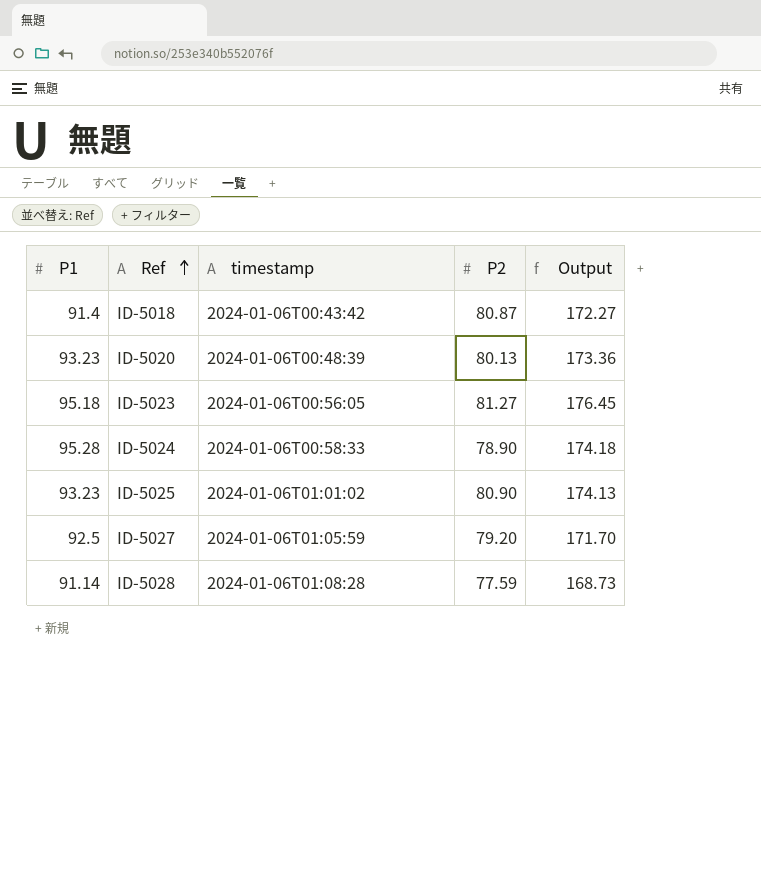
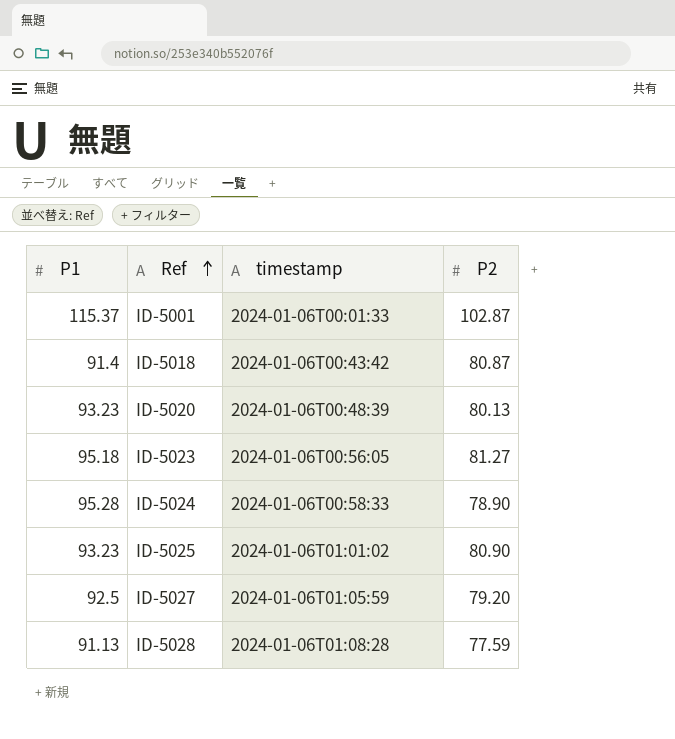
column Output | formula: [P1] + [P2] -> none
row ID-5001: none -> 115.37 | 2024-01-06T00:01:33 | 102.87
ID-5028 | P1: 91.14 -> 91.13

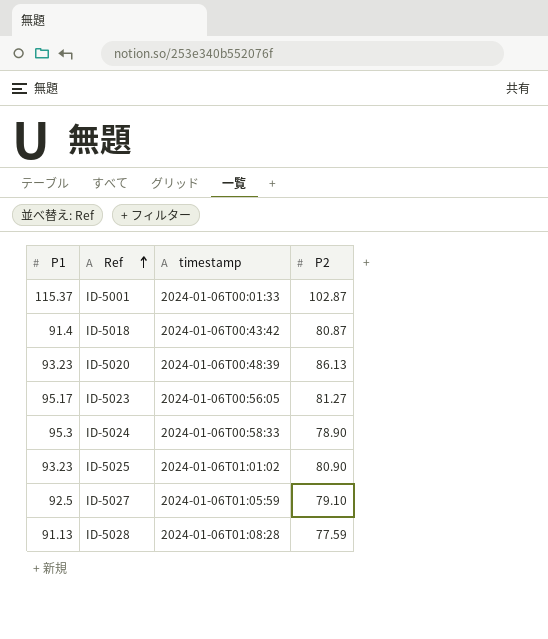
ID-5020 | P2: 80.13 -> 86.13
ID-5023 | P1: 95.18 -> 95.17
ID-5024 | P1: 95.28 -> 95.3
ID-5027 | P2: 79.20 -> 79.10

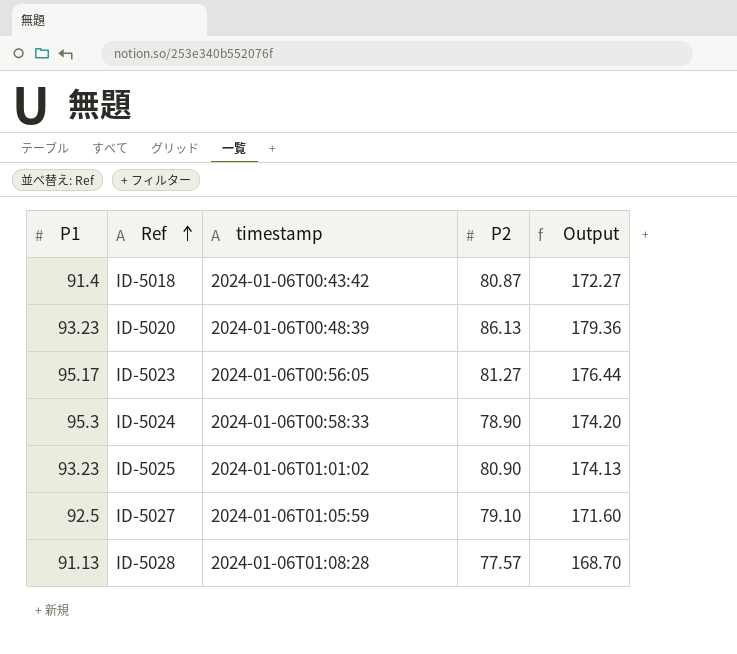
column Output | formula: none -> [P1] + [P2]
row ID-5001: 115.37 | 2024-01-06T00:01:33 | 102.87 -> none
ID-5028 | P2: 77.59 -> 77.57

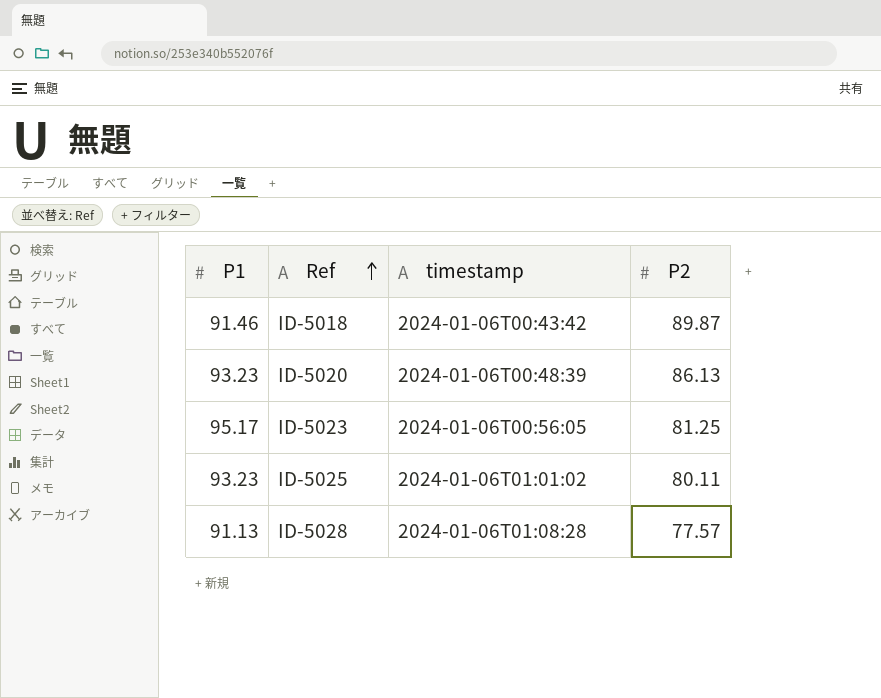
column Output | formula: [P1] + [P2] -> none
row ID-5024: 95.3 | 2024-01-06T00:58:33 | 78.90 | 174.20 -> none
row ID-5027: 92.5 | 2024-01-06T01:05:59 | 79.10 | 171.60 -> none
ID-5018 | P1: 91.4 -> 91.46
ID-5018 | P2: 80.87 -> 89.87
ID-5023 | P2: 81.27 -> 81.25
ID-5025 | P2: 80.90 -> 80.11

